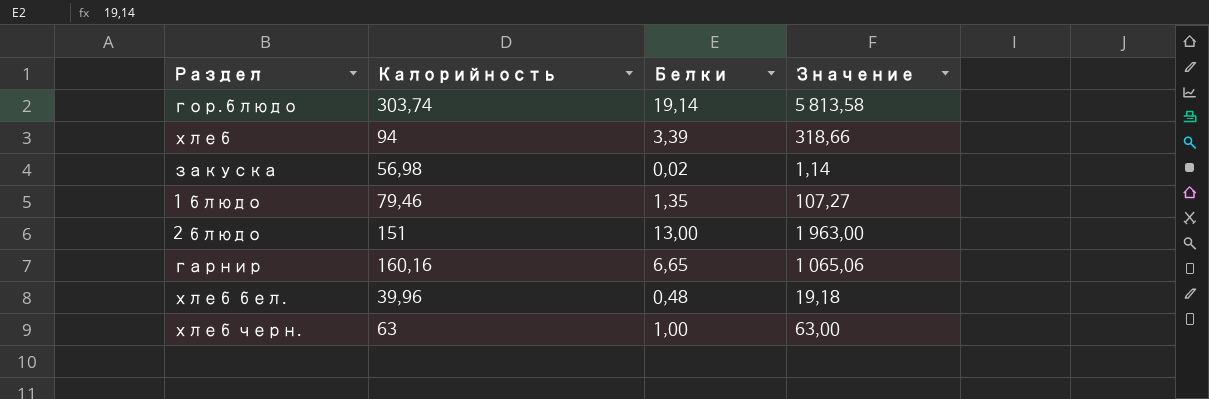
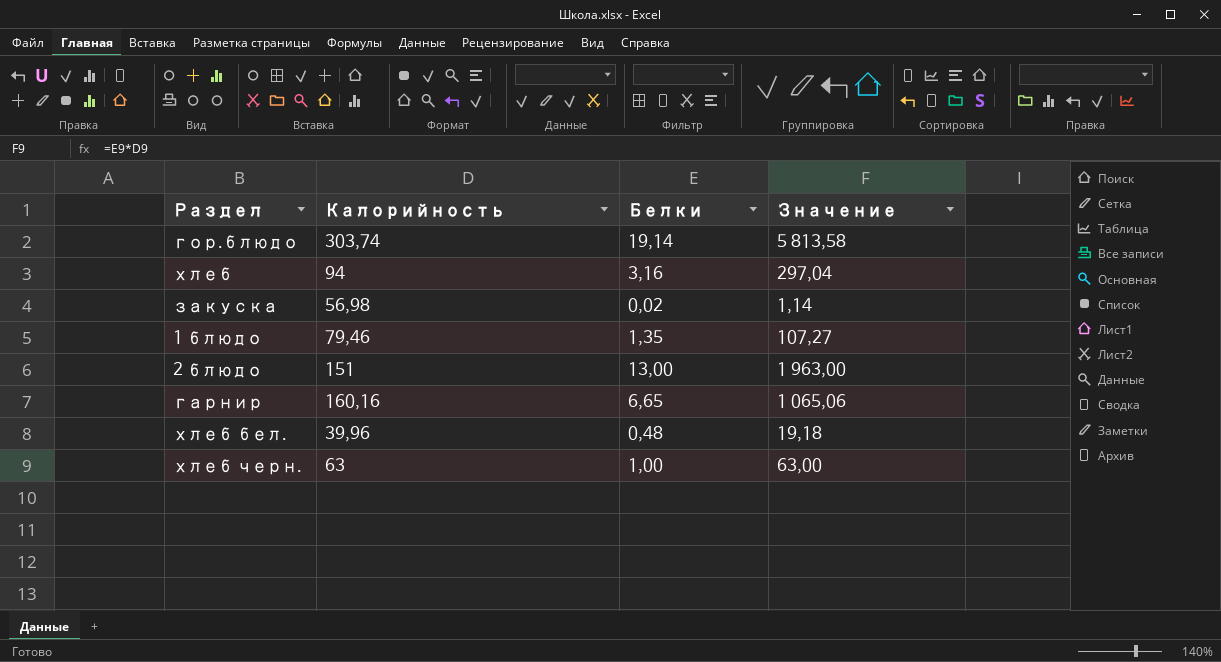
хлеб | Белки: 3,39 -> 3,16
хлеб | Значение: 318,66 -> 297,04

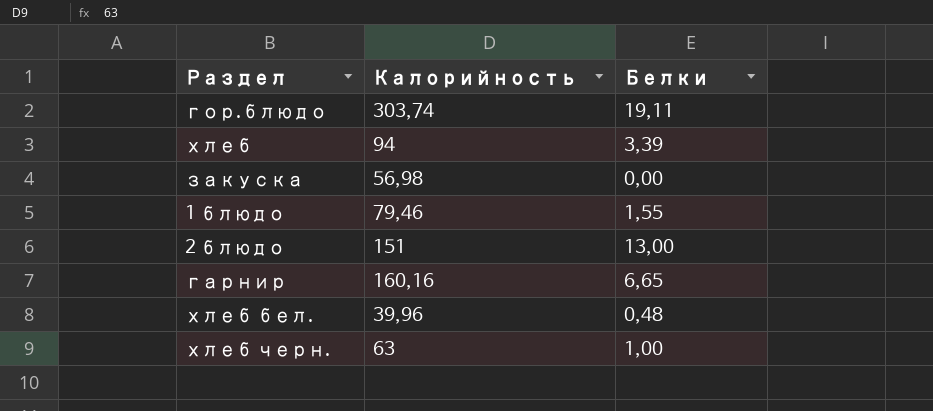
column Значение | formula: [Калорийность] * [Белки] -> none
гор.блюдо | Белки: 19,14 -> 19,11
хлеб | Белки: 3,16 -> 3,39
закуска | Белки: 0,02 -> 0,00
1 блюдо | Белки: 1,35 -> 1,55

